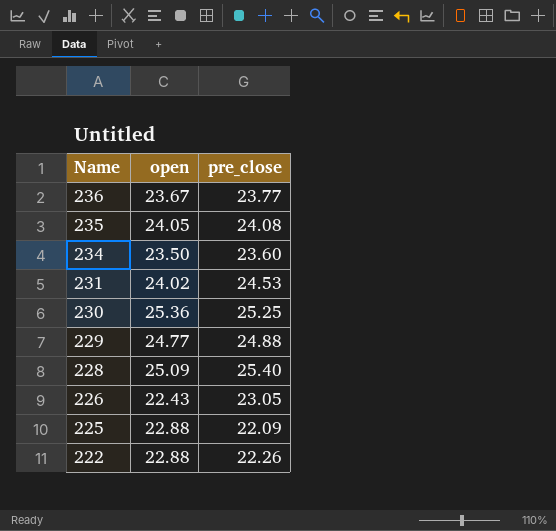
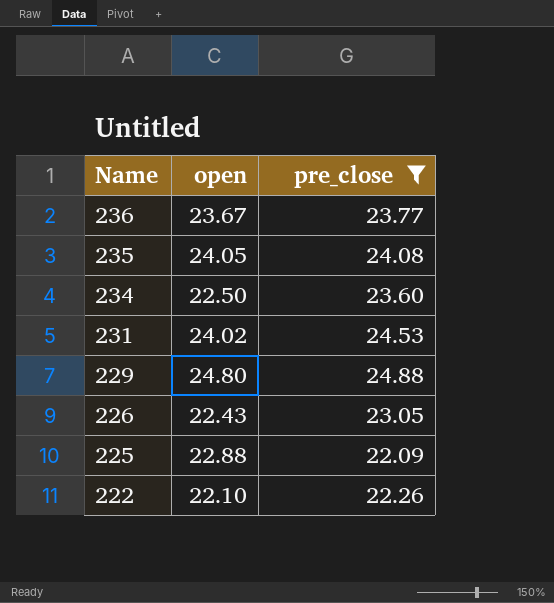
filter: none -> pre_close <= 24.88
234 | open: 23.50 -> 22.50
229 | open: 24.77 -> 24.80
222 | open: 22.88 -> 22.10

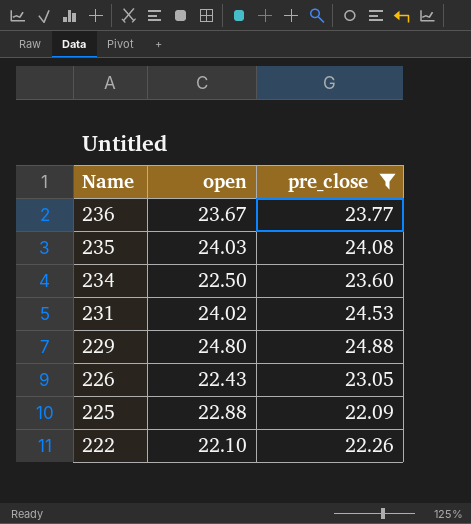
235 | open: 24.05 -> 24.03

